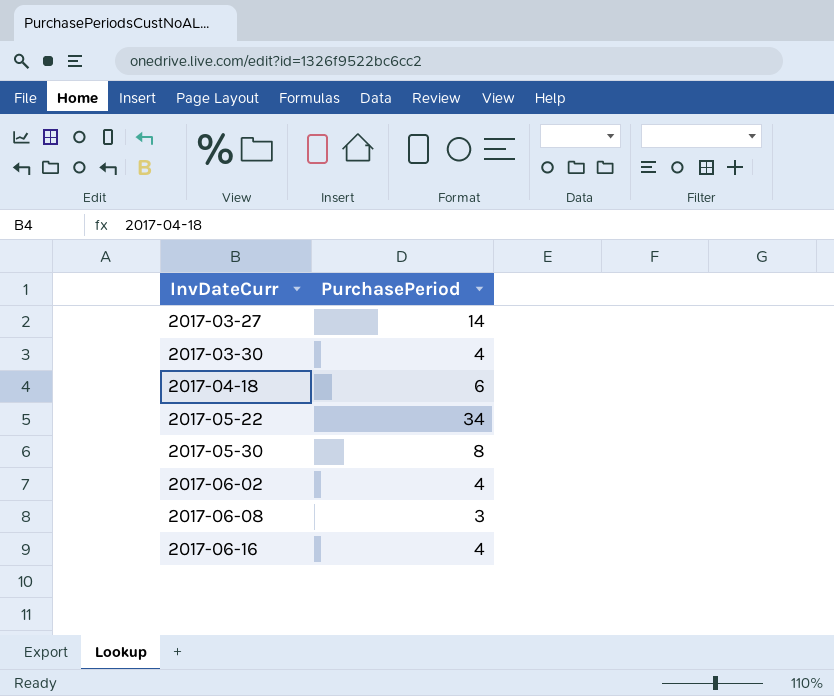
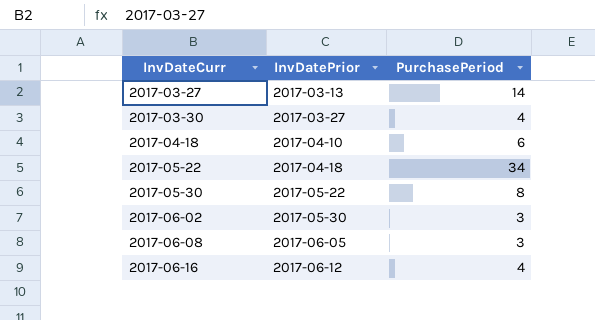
column InvDatePrior | position: none -> 2
2017-06-02 | PurchasePeriod: 4 -> 3

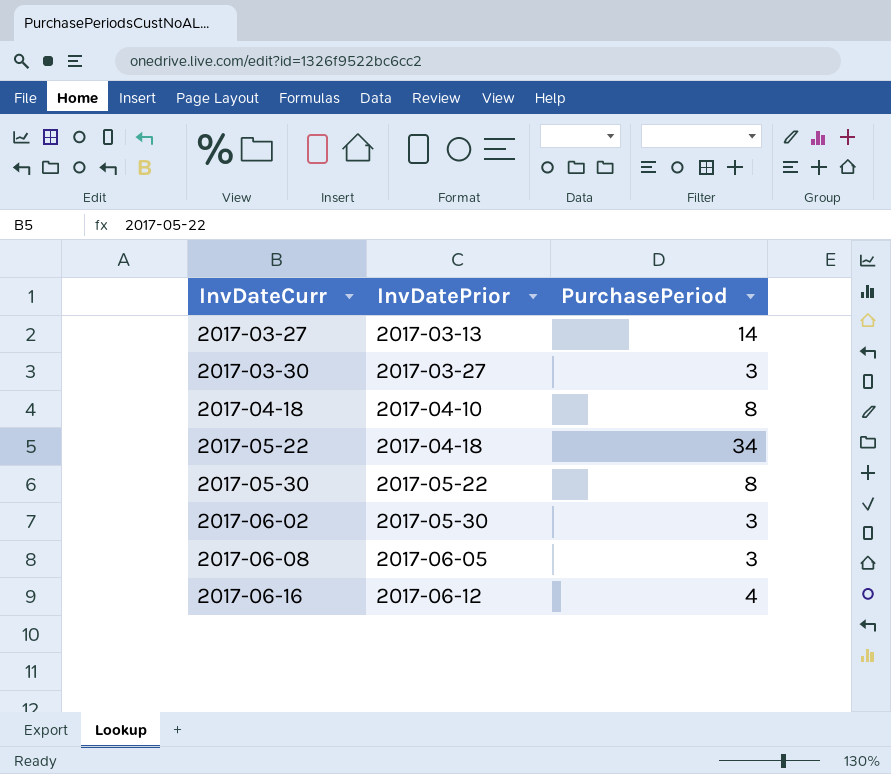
2017-03-30 | PurchasePeriod: 4 -> 3
2017-04-18 | PurchasePeriod: 6 -> 8

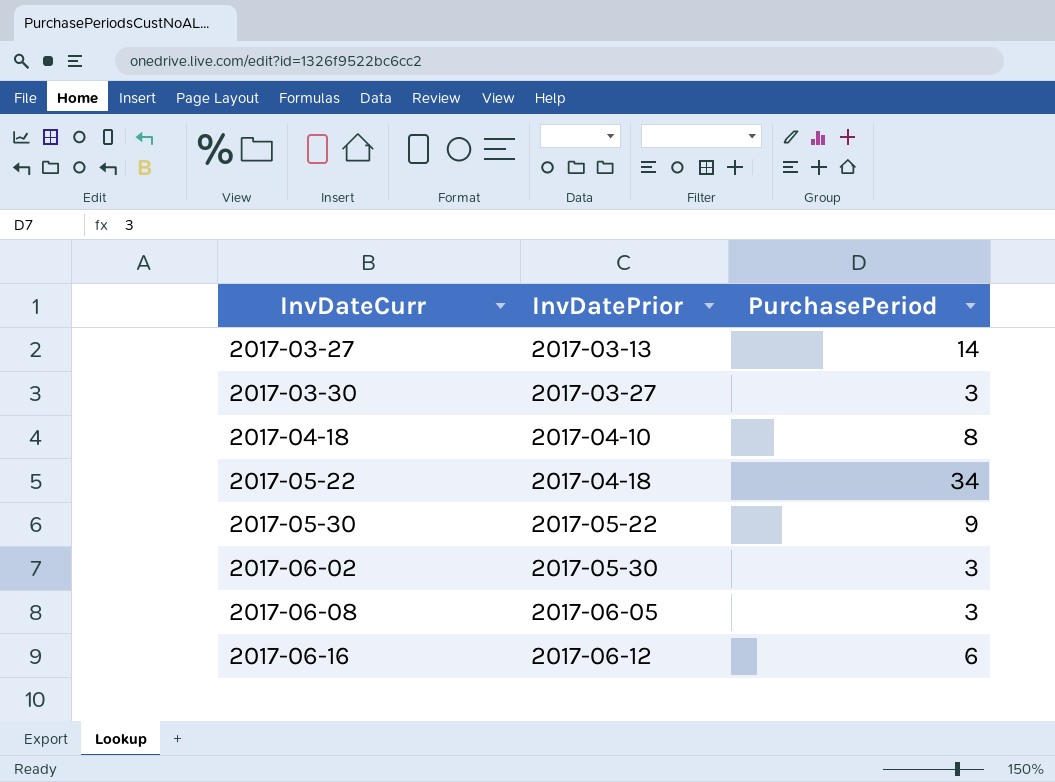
2017-05-30 | PurchasePeriod: 8 -> 9
2017-06-16 | PurchasePeriod: 4 -> 6

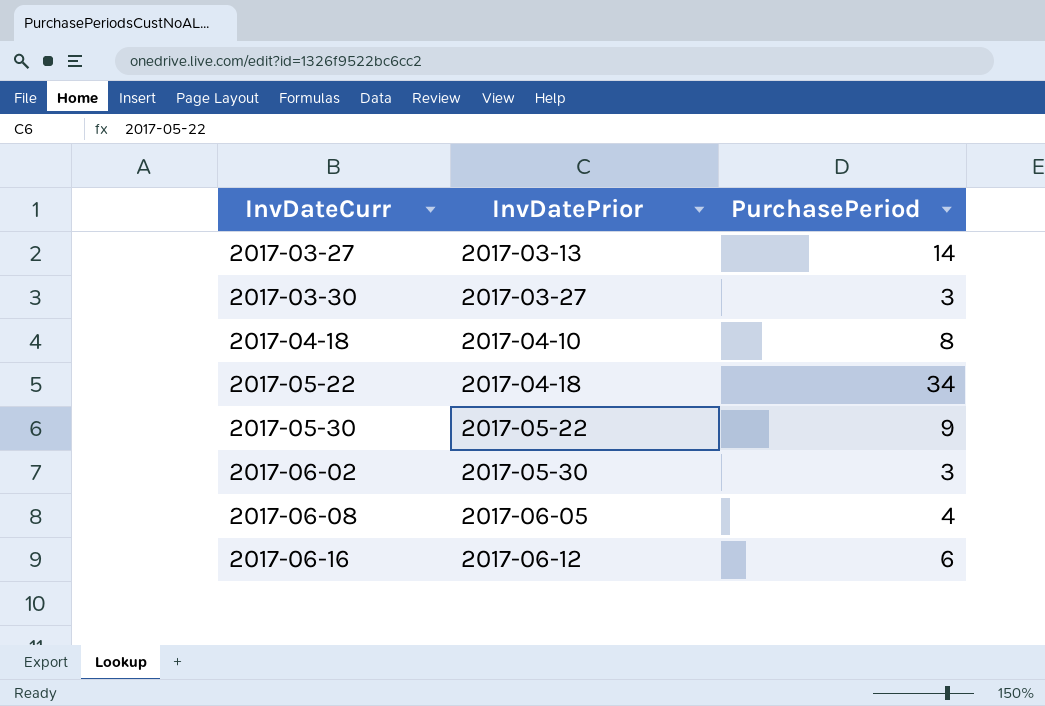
2017-06-08 | PurchasePeriod: 3 -> 4

